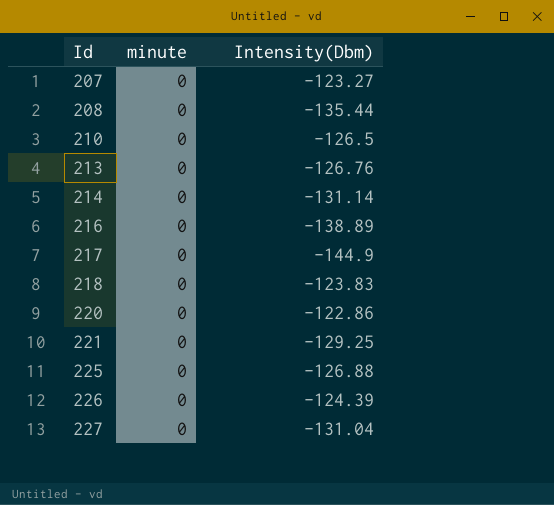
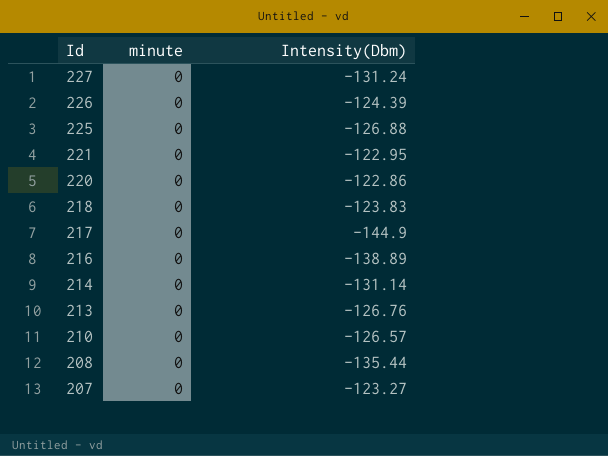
row order: Id ascending -> Id descending
227 | Intensity(Dbm): -131.04 -> -131.24
221 | Intensity(Dbm): -129.25 -> -122.95
210 | Intensity(Dbm): -126.5 -> -126.57

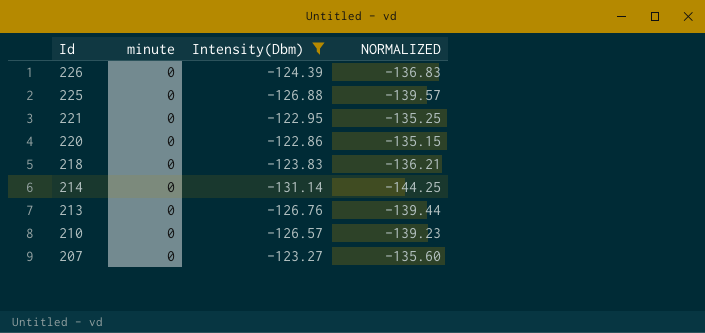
filter: none -> Intensity(Dbm) >= -131.14
column NORMALIZED | formula: none -> [Intensity(Dbm)] * 1.1

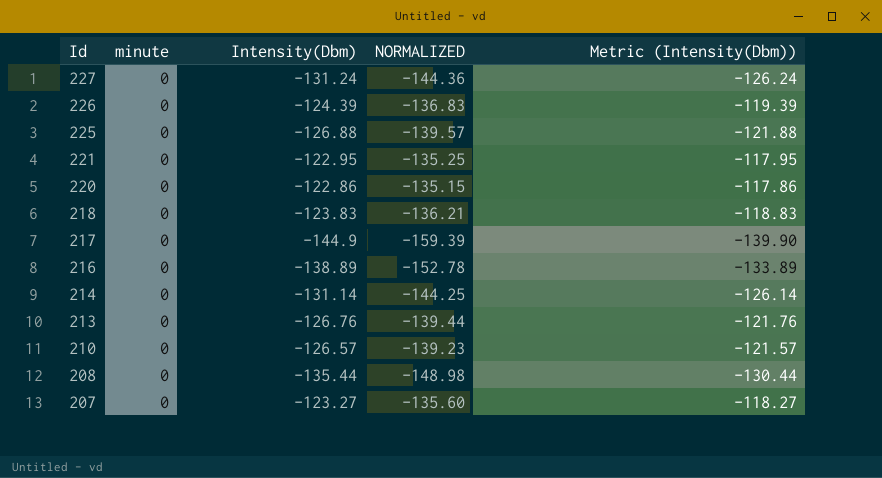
filter: Intensity(Dbm) >= -131.14 -> none
column Metric (Intensity(Dbm)) | formula: none -> [Intensity(Dbm)] + 5

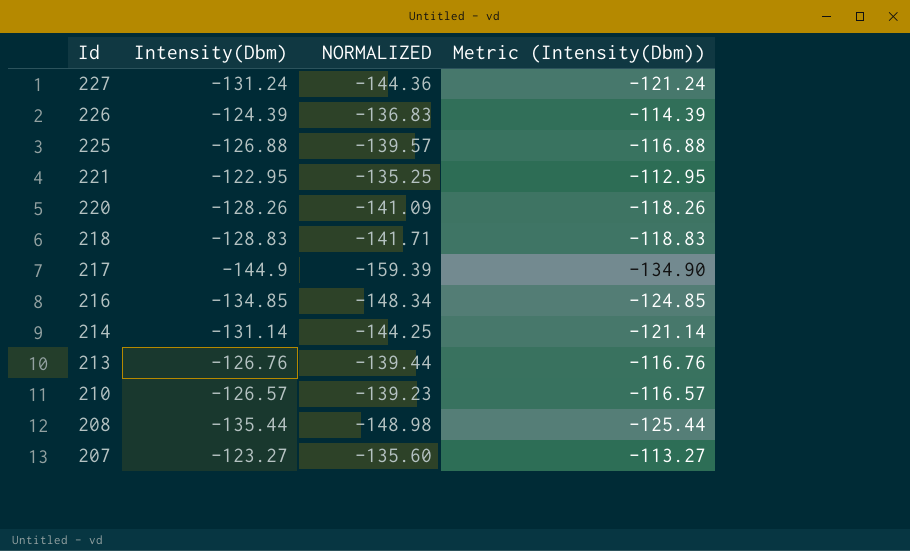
column minute | position: 2 -> none
column Metric (Intensity(Dbm)) | formula: [Intensity(Dbm)] + 5 -> [Intensity(Dbm)] + 10
220 | Intensity(Dbm): -122.86 -> -128.26
220 | NORMALIZED: -135.15 -> -141.09
218 | Intensity(Dbm): -123.83 -> -128.83
218 | NORMALIZED: -136.21 -> -141.71
216 | Intensity(Dbm): -138.89 -> -134.85
216 | NORMALIZED: -152.78 -> -148.34

